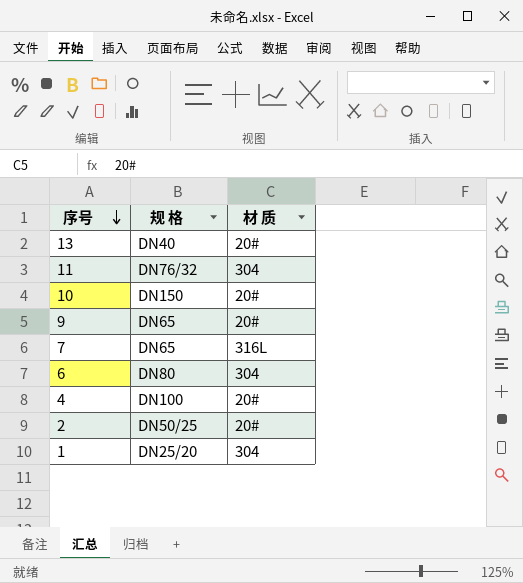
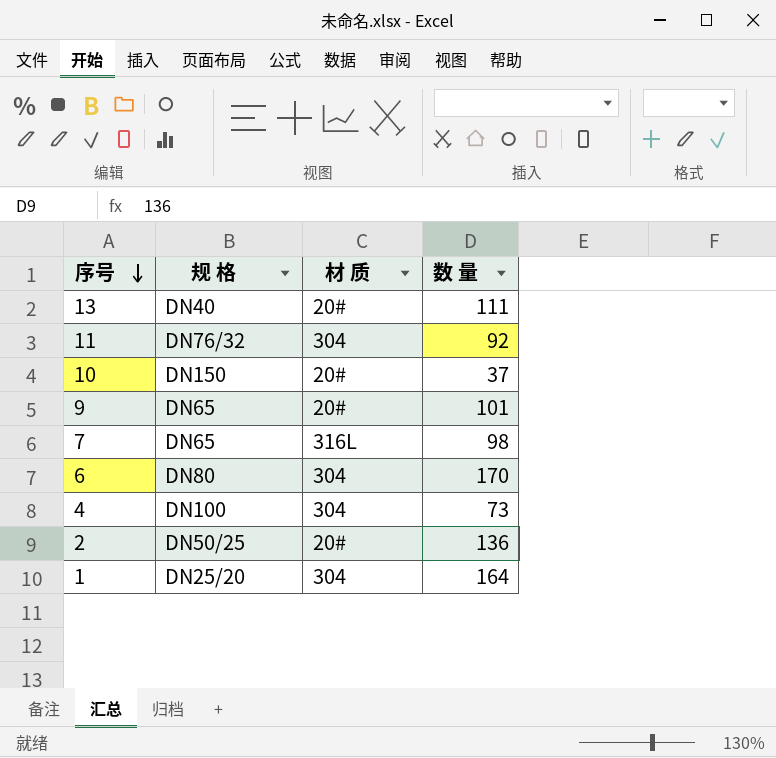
column 数 量 | position: none -> 4
4 | 材 质: 20# -> 304

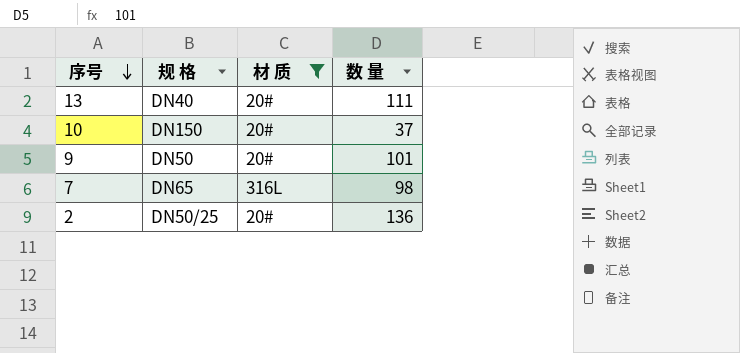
filter: none -> 材 质 != 304
9 | 规 格: DN65 -> DN50

